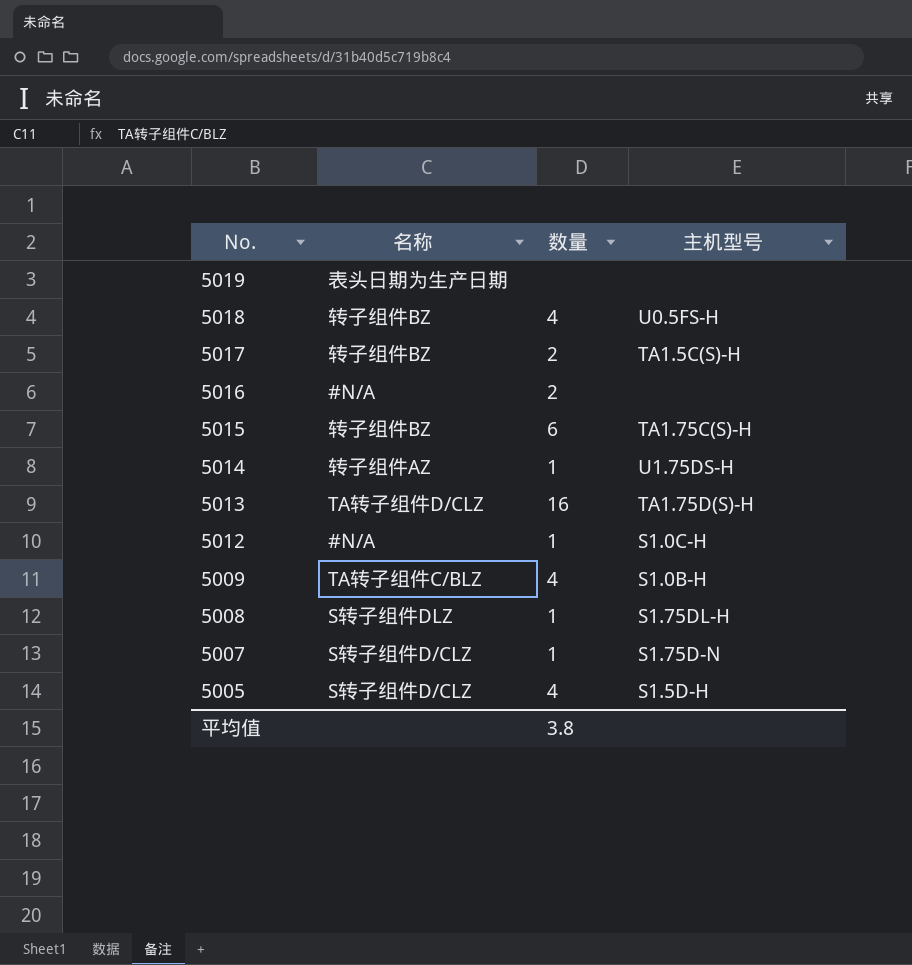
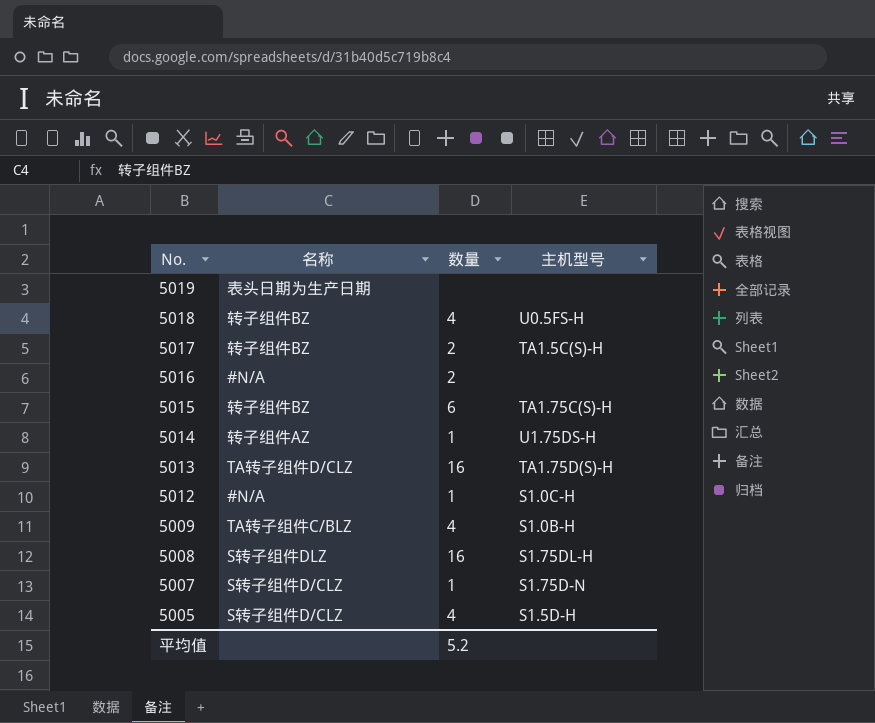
5008 | 数量: 1 -> 16
平均值 | 数量: 3.8 -> 5.2

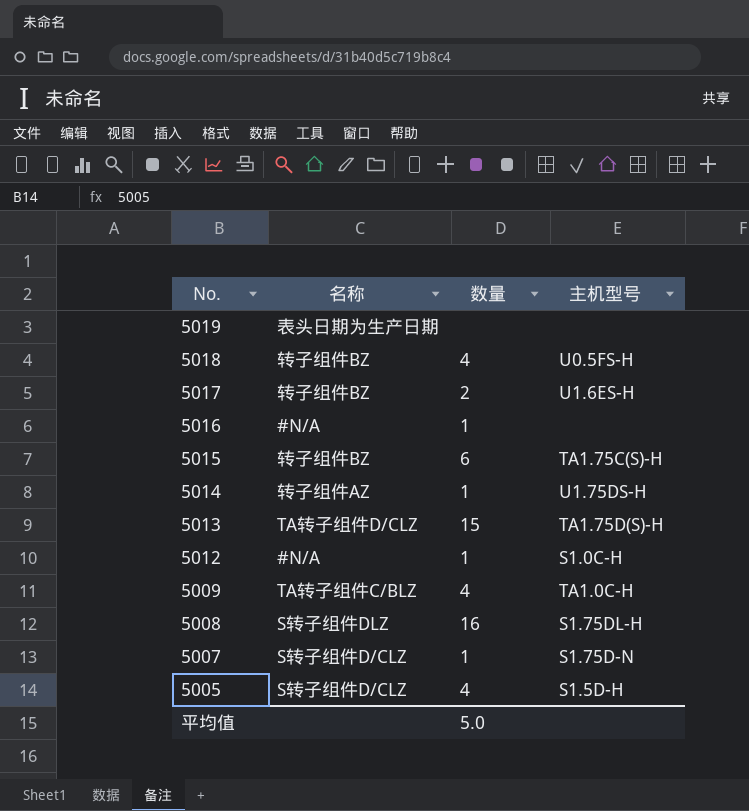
5017 | 主机型号: TA1.5C(S)-H -> U1.6ES-H
5016 | 数量: 2 -> 1
5013 | 数量: 16 -> 15
5009 | 主机型号: S1.0B-H -> TA1.0C-H
平均值 | 数量: 5.2 -> 5.0

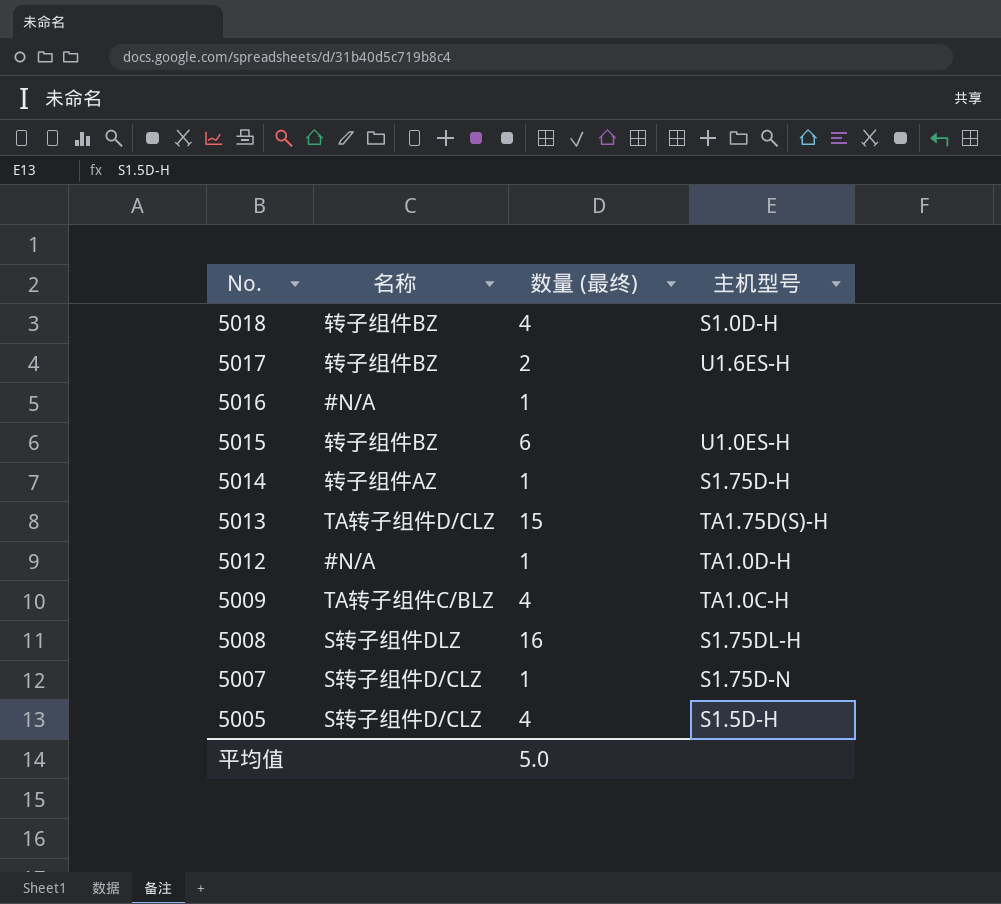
column name: 数量 -> 数量 (最终)
row 5019: 表头日期为生产日期 | none | none -> none
5018 | 主机型号: U0.5FS-H -> S1.0D-H
5015 | 主机型号: TA1.75C(S)-H -> U1.0ES-H
5014 | 主机型号: U1.75DS-H -> S1.75D-H
5012 | 主机型号: S1.0C-H -> TA1.0D-H

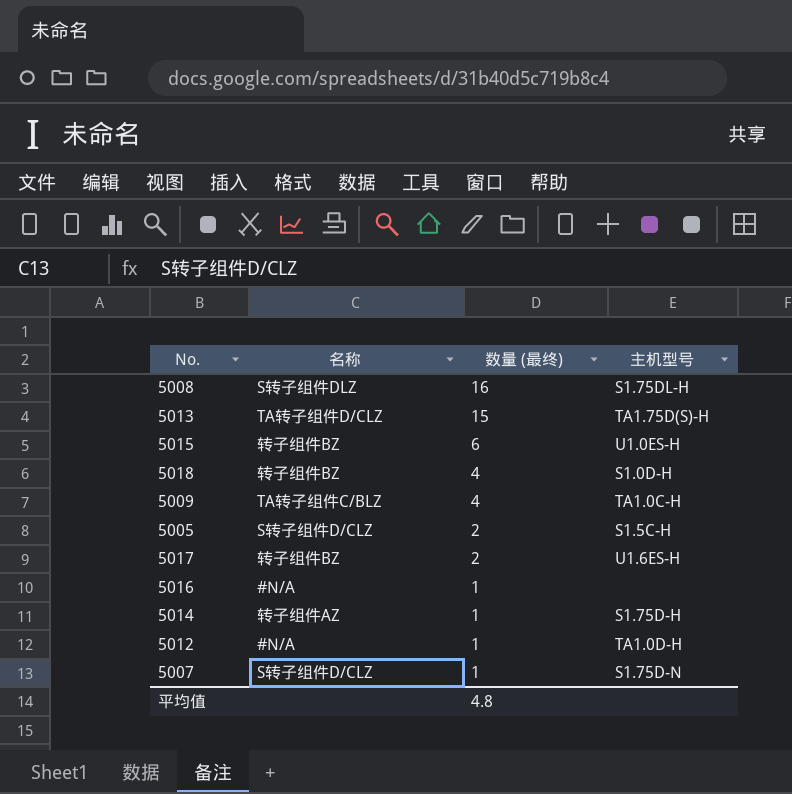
row order: No. descending -> 数量 (最终) descending
5005 | 数量 (最终): 4 -> 2
5005 | 主机型号: S1.5D-H -> S1.5C-H
平均值 | 数量 (最终): 5.0 -> 4.8

